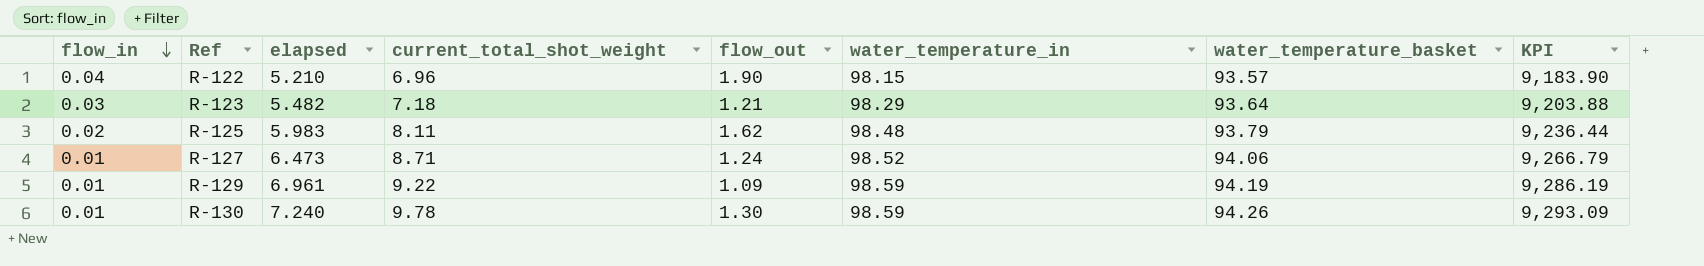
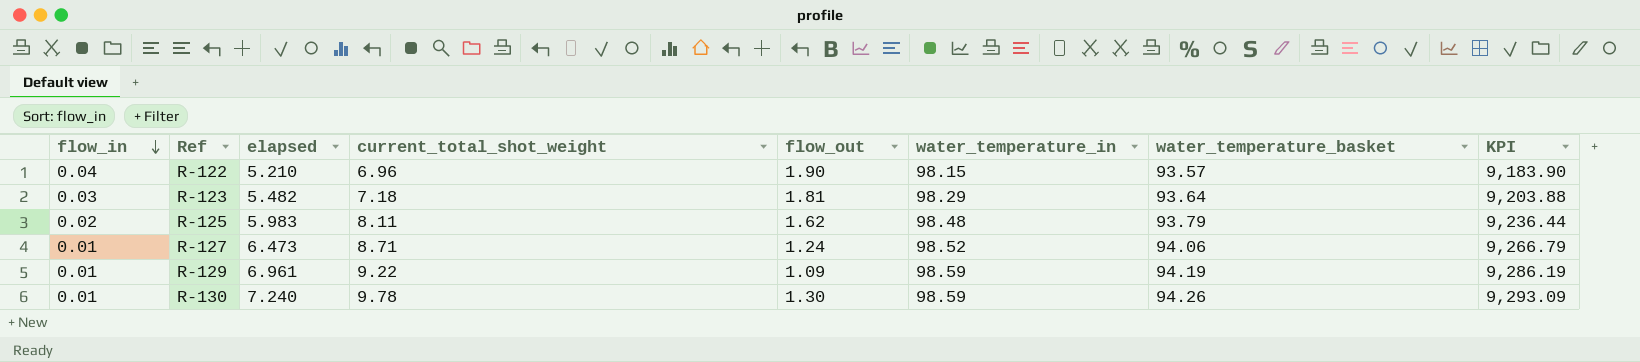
R-123 | flow_out: 1.21 -> 1.81

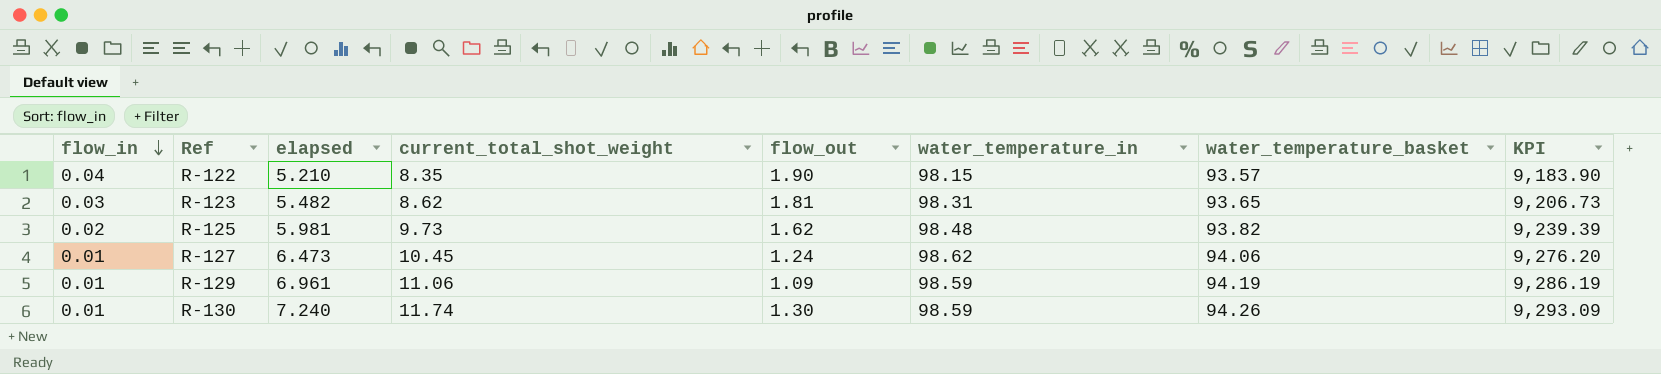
R-122 | current_total_shot_weight: 6.96 -> 8.35
R-123 | current_total_shot_weight: 7.18 -> 8.62
R-123 | water_temperature_in: 98.29 -> 98.31
R-123 | water_temperature_basket: 93.64 -> 93.65
R-123 | KPI: 9,203.88 -> 9,206.73
R-125 | elapsed: 5.983 -> 5.981
R-125 | current_total_shot_weight: 8.11 -> 9.73
R-125 | water_temperature_basket: 93.79 -> 93.82
R-125 | KPI: 9,236.44 -> 9,239.39
R-127 | current_total_shot_weight: 8.71 -> 10.45
R-127 | water_temperature_in: 98.52 -> 98.62
R-127 | KPI: 9,266.79 -> 9,276.20
R-129 | current_total_shot_weight: 9.22 -> 11.06
R-130 | current_total_shot_weight: 9.78 -> 11.74

